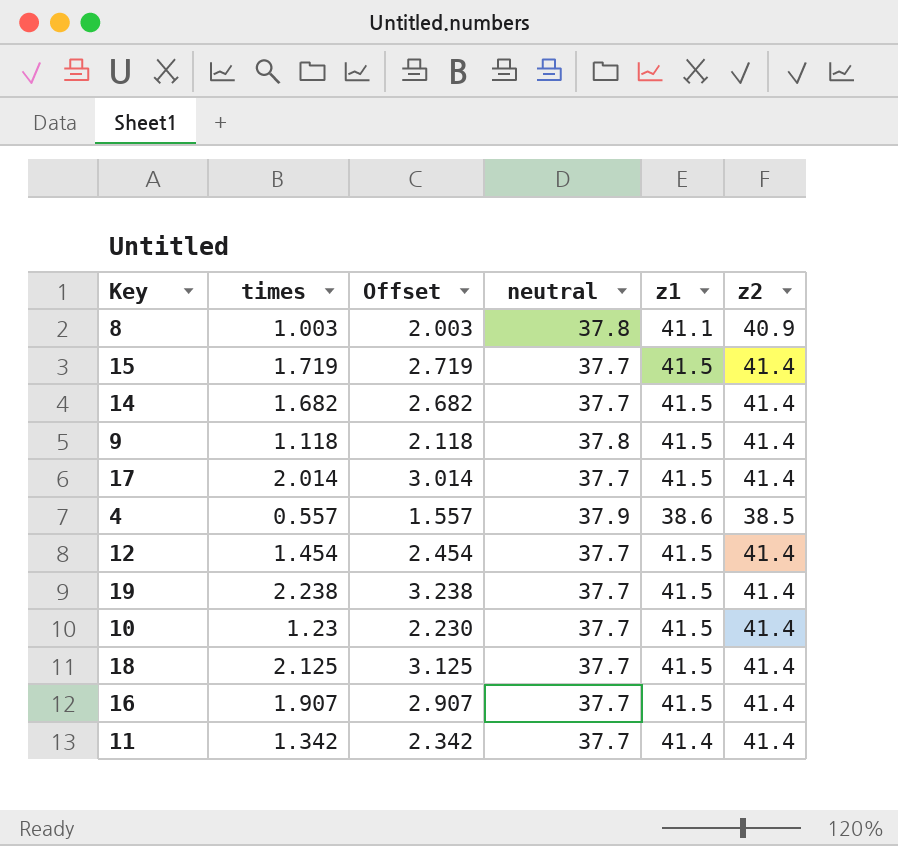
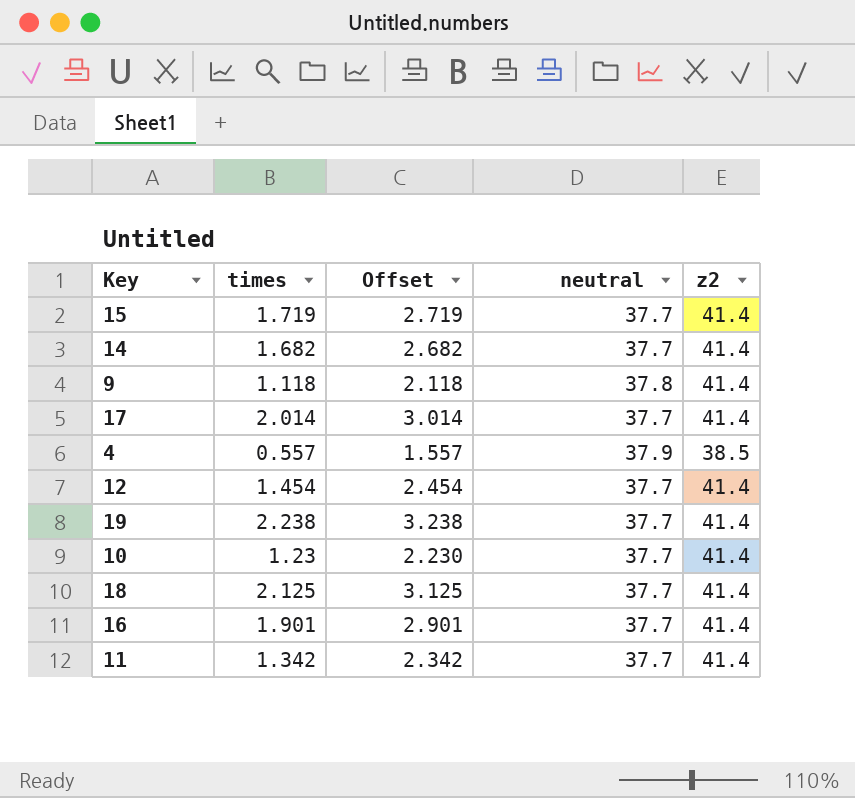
column z1 | position: 5 -> none
row 8: 1.003 | 2.003 | 37.8 | 41.1 | 40.9 -> none
16 | times: 1.907 -> 1.901
16 | Offset: 2.907 -> 2.901

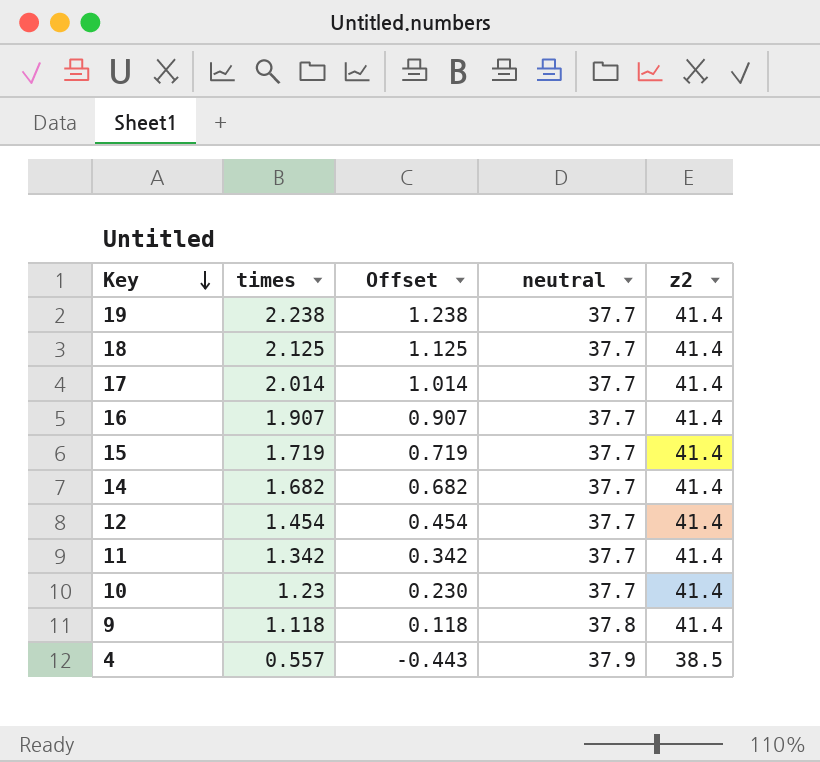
row order: none -> Key descending
column Offset | formula: [times] + 1 -> [times] - 1
16 | times: 1.901 -> 1.907

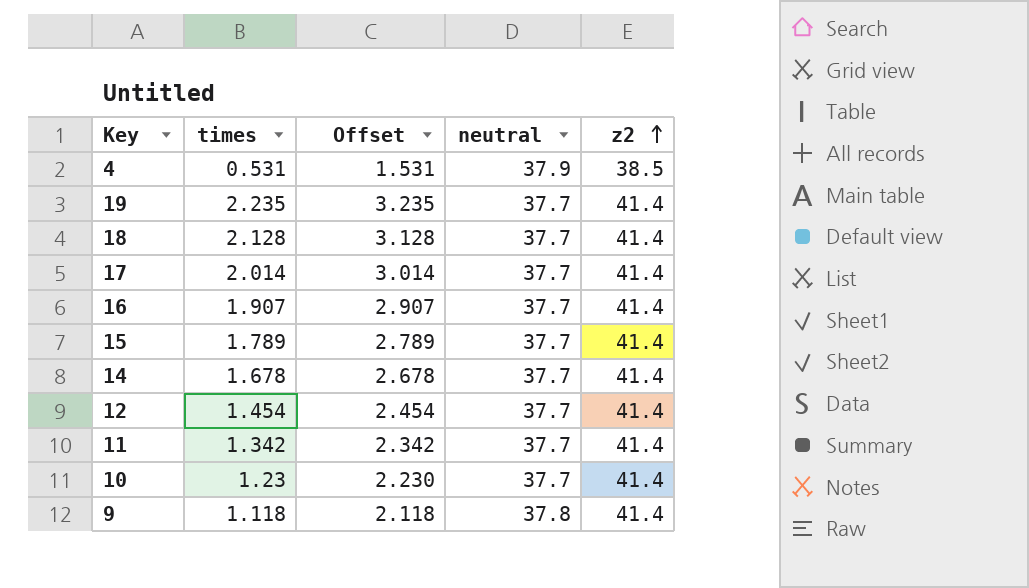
row order: Key descending -> z2 ascending
column Offset | formula: [times] - 1 -> [times] + 1
4 | times: 0.557 -> 0.531
19 | times: 2.238 -> 2.235
18 | times: 2.125 -> 2.128
15 | times: 1.719 -> 1.789
14 | times: 1.682 -> 1.678

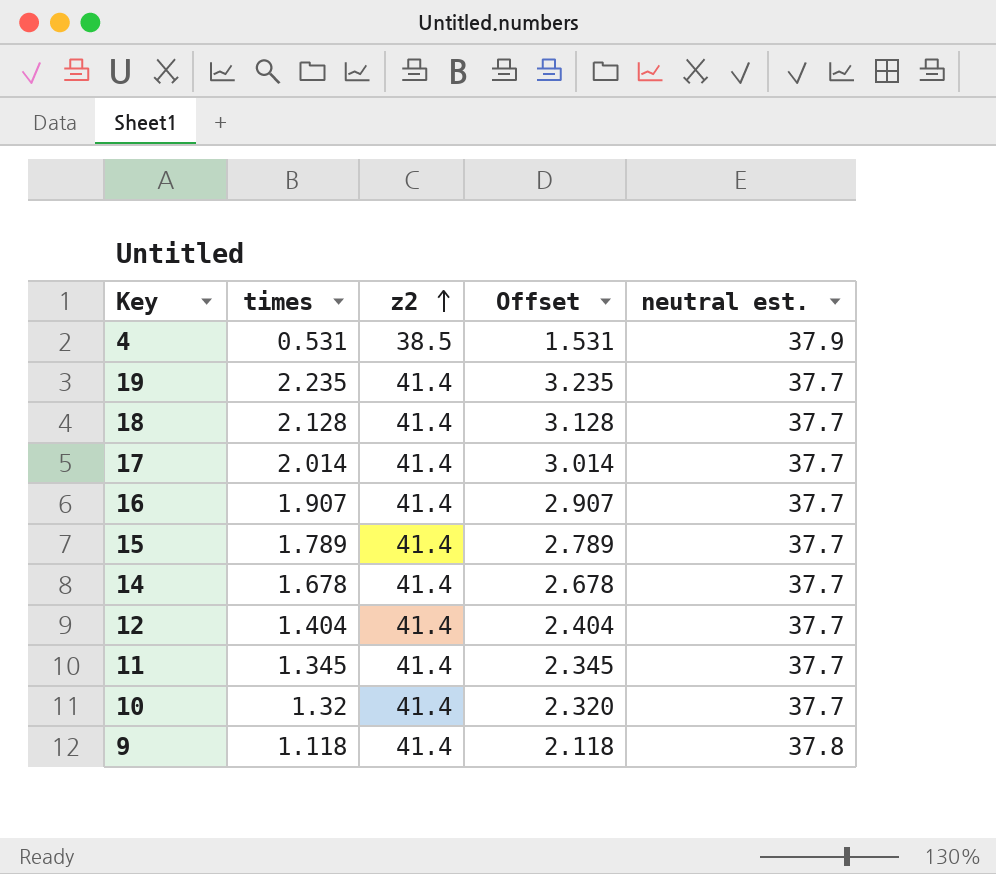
column z2 | position: 5 -> 3
column name: neutral -> neutral est.
12 | times: 1.454 -> 1.404
12 | Offset: 2.454 -> 2.404
11 | times: 1.342 -> 1.345
11 | Offset: 2.342 -> 2.345
10 | times: 1.23 -> 1.32
10 | Offset: 2.230 -> 2.320

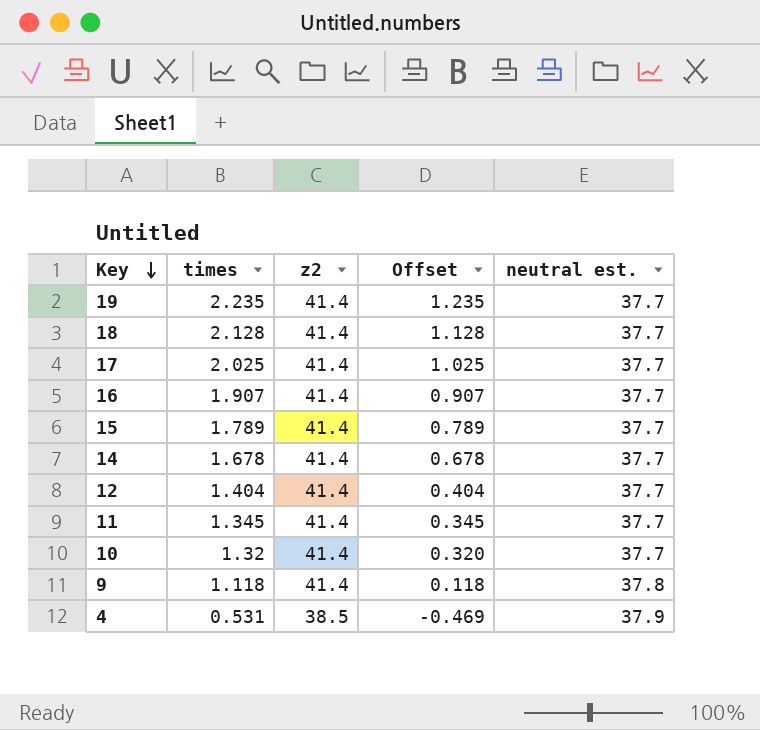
row order: z2 ascending -> Key descending
column Offset | formula: [times] + 1 -> [times] - 1
17 | times: 2.014 -> 2.025

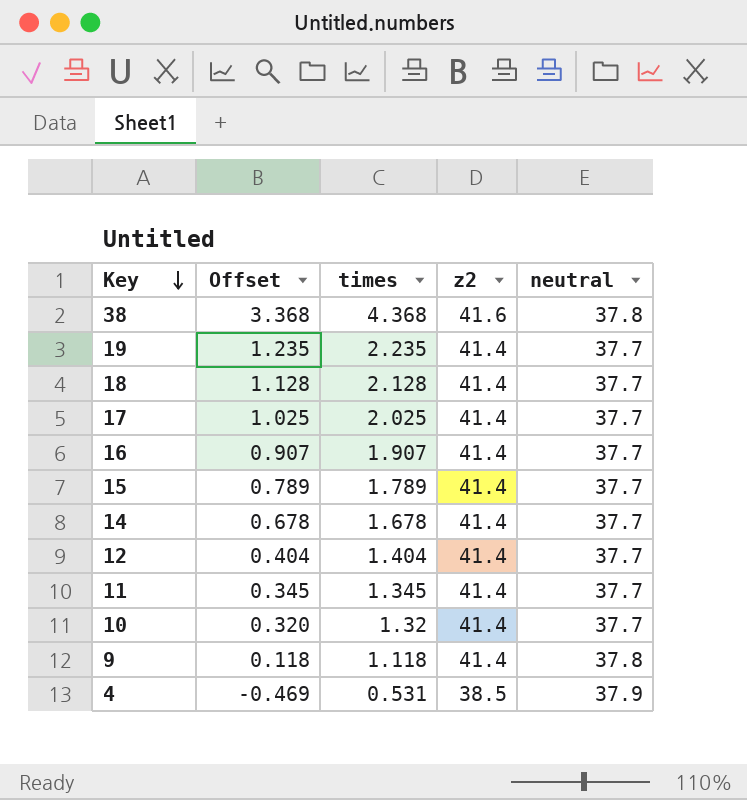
column Offset | position: 4 -> 2
column name: neutral est. -> neutral
row 38: none -> 3.368 | 4.368 | 41.6 | 37.8

